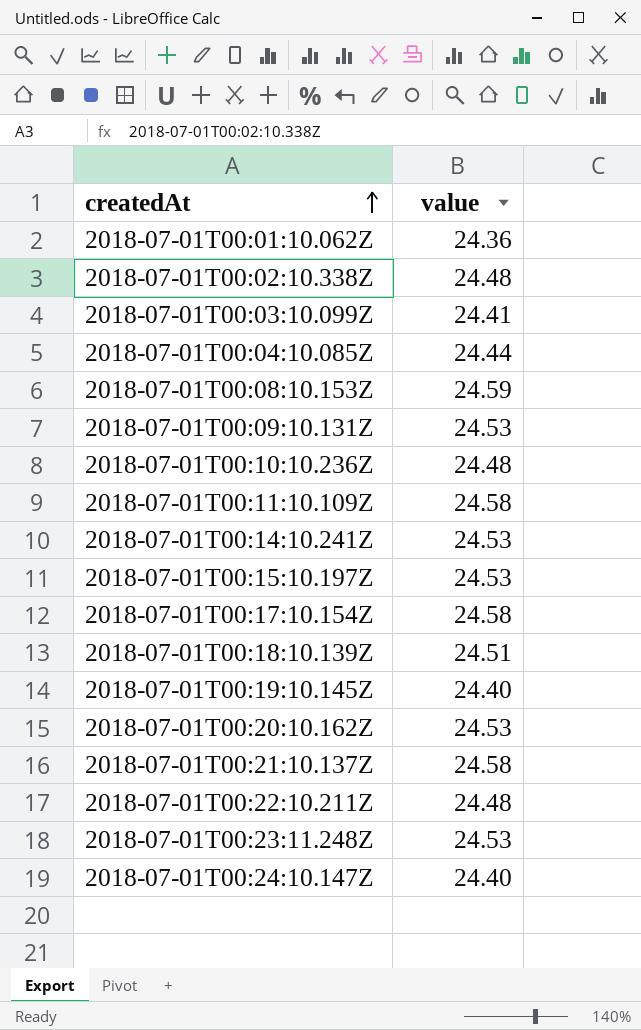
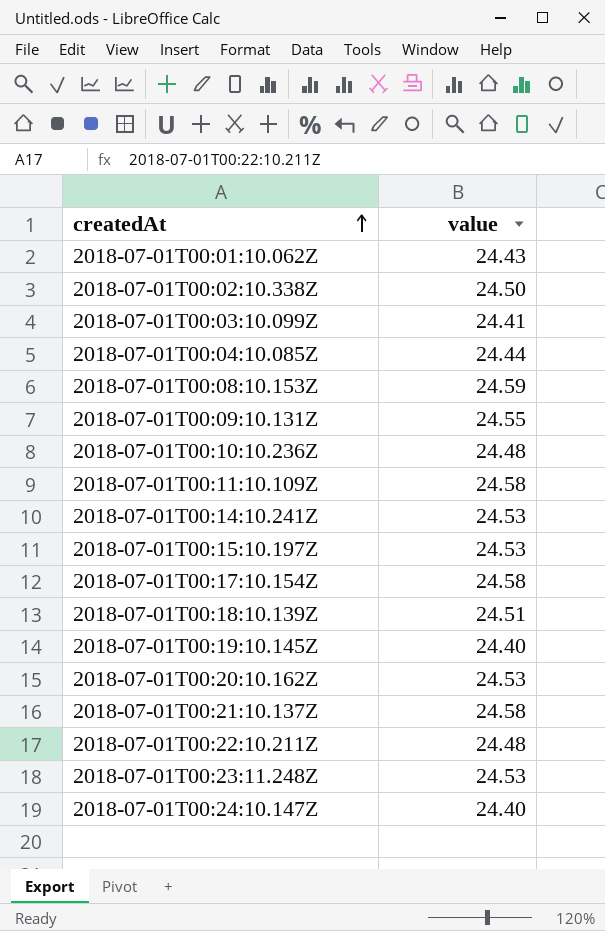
2018-07-01T00:01:10.062Z | value: 24.36 -> 24.43
2018-07-01T00:02:10.338Z | value: 24.48 -> 24.50
2018-07-01T00:09:10.131Z | value: 24.53 -> 24.55

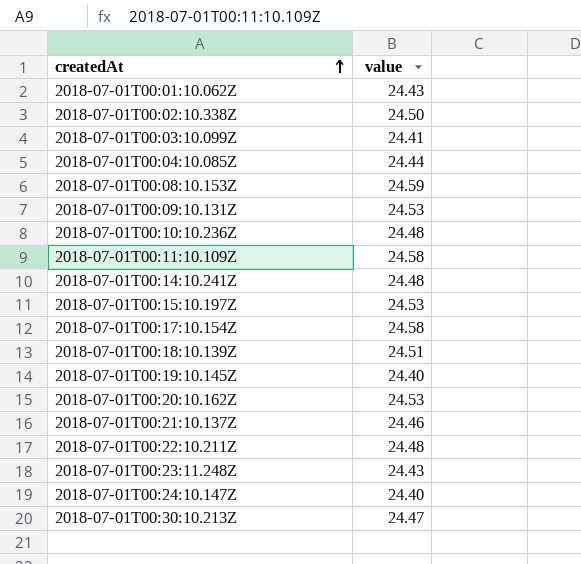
2018-07-01T00:09:10.131Z | value: 24.55 -> 24.53
2018-07-01T00:14:10.241Z | value: 24.53 -> 24.48
2018-07-01T00:21:10.137Z | value: 24.58 -> 24.46
2018-07-01T00:23:11.248Z | value: 24.53 -> 24.43
row 2018-07-01T00:30:10.213Z: none -> 24.47

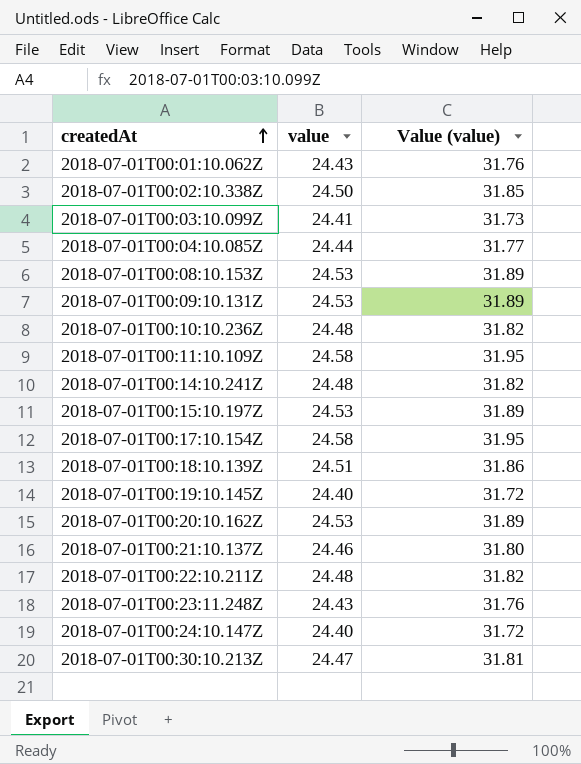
column Value (value) | formula: none -> [value] * 1.3
2018-07-01T00:08:10.153Z | value: 24.59 -> 24.53

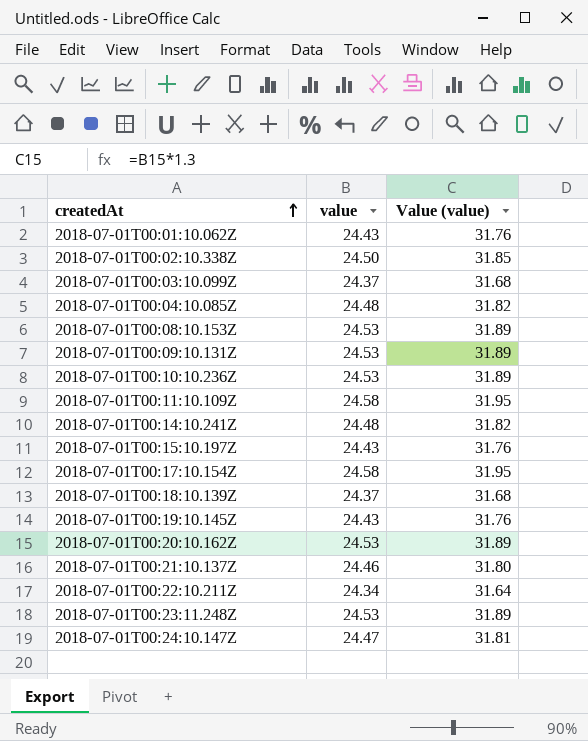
row 2018-07-01T00:30:10.213Z: 24.47 | 31.81 -> none
2018-07-01T00:03:10.099Z | value: 24.41 -> 24.37
2018-07-01T00:03:10.099Z | Value (value): 31.73 -> 31.68
2018-07-01T00:04:10.085Z | value: 24.44 -> 24.48
2018-07-01T00:04:10.085Z | Value (value): 31.77 -> 31.82
2018-07-01T00:10:10.236Z | value: 24.48 -> 24.53
2018-07-01T00:10:10.236Z | Value (value): 31.82 -> 31.89
2018-07-01T00:15:10.197Z | value: 24.53 -> 24.43
2018-07-01T00:15:10.197Z | Value (value): 31.89 -> 31.76
2018-07-01T00:18:10.139Z | value: 24.51 -> 24.37
2018-07-01T00:18:10.139Z | Value (value): 31.86 -> 31.68
2018-07-01T00:19:10.145Z | value: 24.40 -> 24.43
2018-07-01T00:19:10.145Z | Value (value): 31.72 -> 31.76
2018-07-01T00:22:10.211Z | value: 24.48 -> 24.34
2018-07-01T00:22:10.211Z | Value (value): 31.82 -> 31.64
2018-07-01T00:23:11.248Z | value: 24.43 -> 24.53
2018-07-01T00:23:11.248Z | Value (value): 31.76 -> 31.89
2018-07-01T00:24:10.147Z | value: 24.40 -> 24.47
2018-07-01T00:24:10.147Z | Value (value): 31.72 -> 31.81

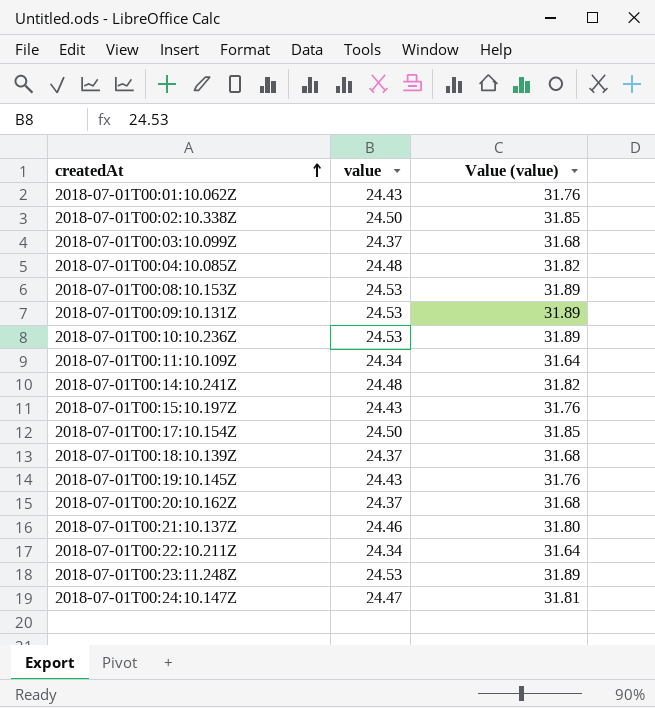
2018-07-01T00:11:10.109Z | value: 24.58 -> 24.34
2018-07-01T00:11:10.109Z | Value (value): 31.95 -> 31.64
2018-07-01T00:17:10.154Z | value: 24.58 -> 24.50
2018-07-01T00:17:10.154Z | Value (value): 31.95 -> 31.85
2018-07-01T00:20:10.162Z | value: 24.53 -> 24.37
2018-07-01T00:20:10.162Z | Value (value): 31.89 -> 31.68

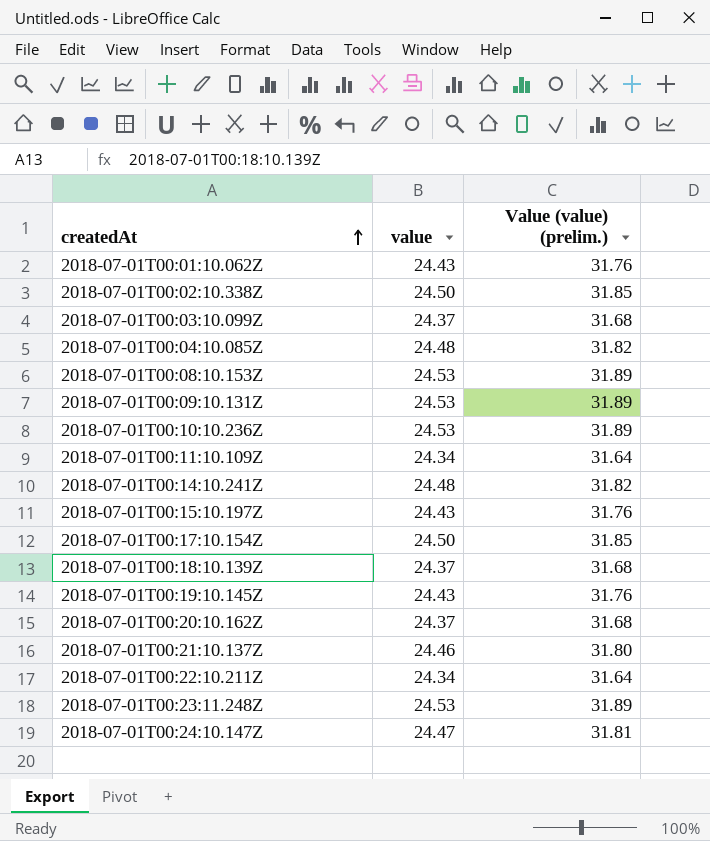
column name: Value (value) -> Value (value) (prelim.)

